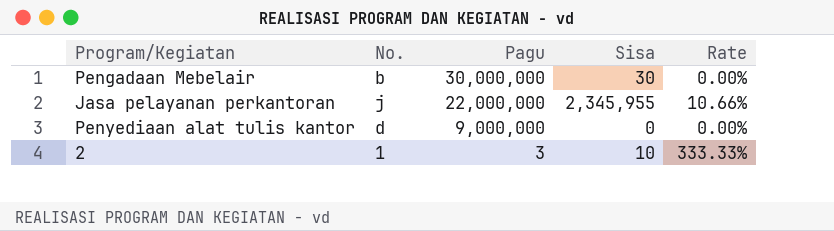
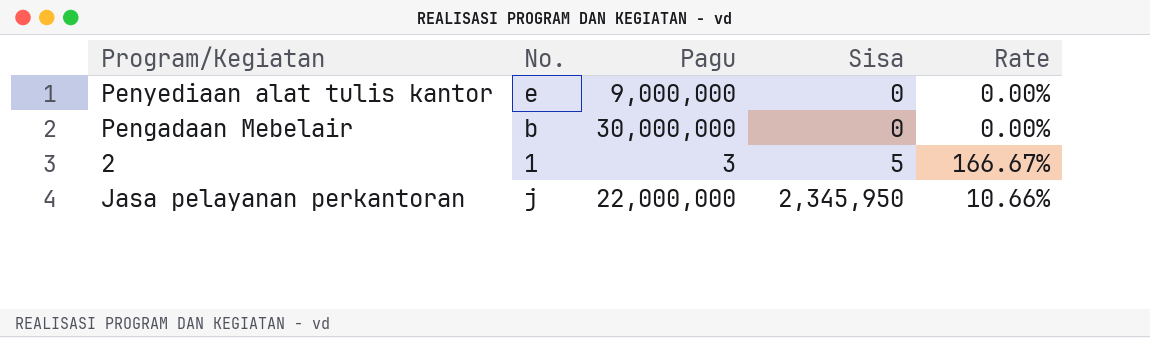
row order: Pagu descending -> Sisa ascending
Penyediaan alat tulis kantor | No.: d -> e
Pengadaan Mebelair | Sisa: 30 -> 0
2 | Sisa: 10 -> 5
2 | Rate: 333.33% -> 166.67%
Jasa pelayanan perkantoran | Sisa: 2,345,955 -> 2,345,950

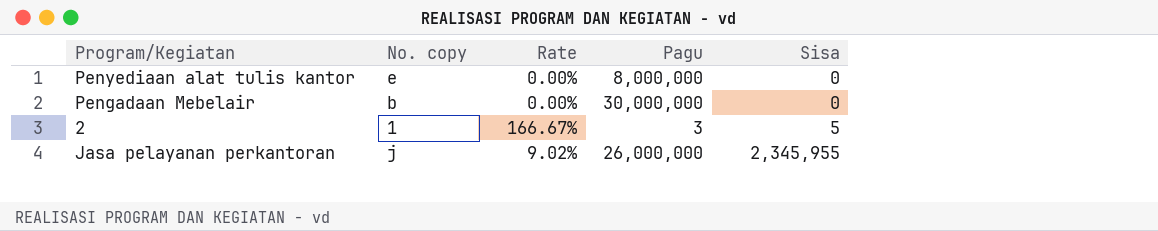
column name: No. -> No. copy
column Rate | position: 5 -> 3
Penyediaan alat tulis kantor | Pagu: 9,000,000 -> 8,000,000
Jasa pelayanan perkantoran | Rate: 10.66% -> 9.02%
Jasa pelayanan perkantoran | Pagu: 22,000,000 -> 26,000,000
Jasa pelayanan perkantoran | Sisa: 2,345,950 -> 2,345,955

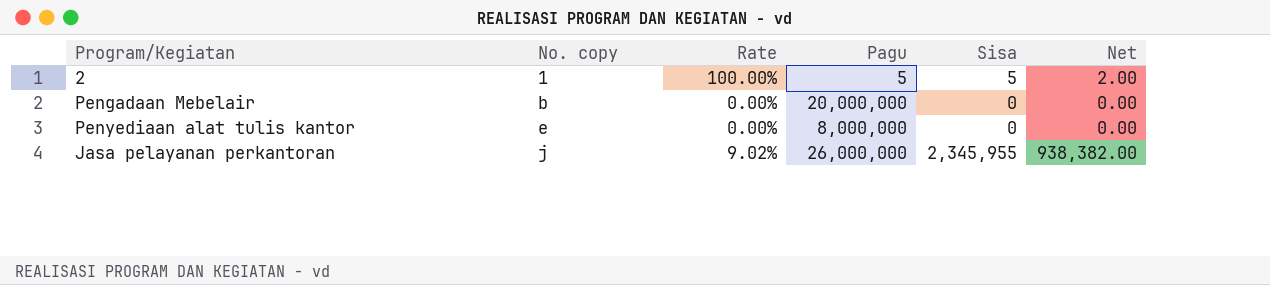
row order: Sisa ascending -> No. copy ascending
column Net | formula: none -> [Sisa] * 0.4
2 | Rate: 166.67% -> 100.00%
2 | Pagu: 3 -> 5
Pengadaan Mebelair | Pagu: 30,000,000 -> 20,000,000

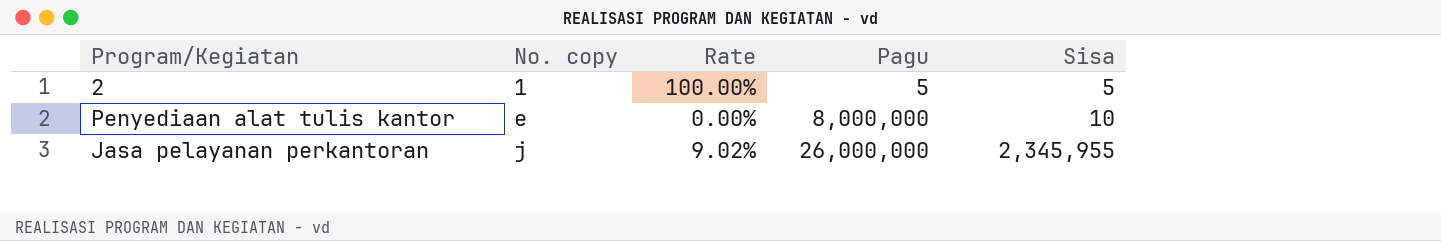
column Net | formula: [Sisa] * 0.4 -> none
row Pengadaan Mebelair: b | 0.00% | 20,000,000 | 0 | 0.00 -> none
Penyediaan alat tulis kantor | Sisa: 0 -> 10

